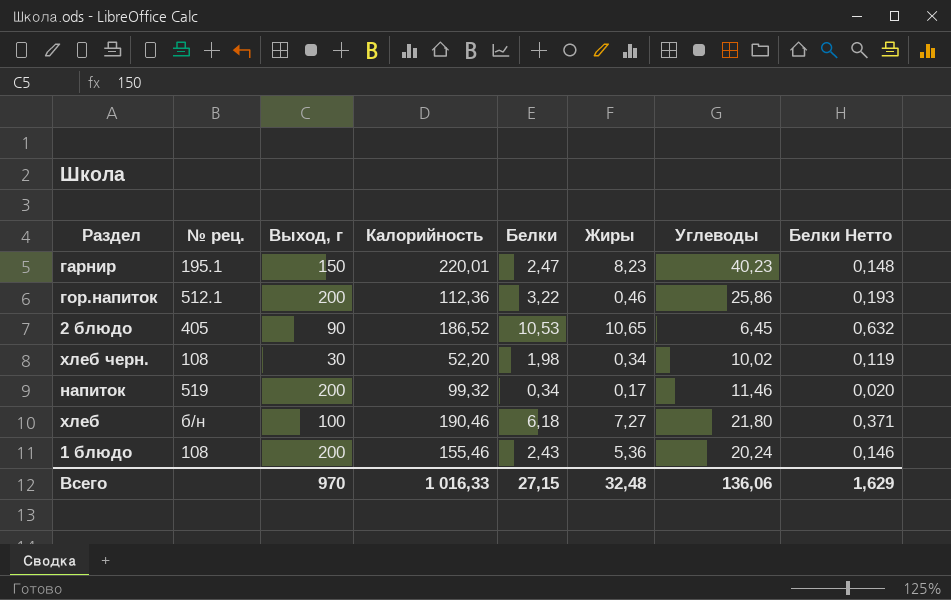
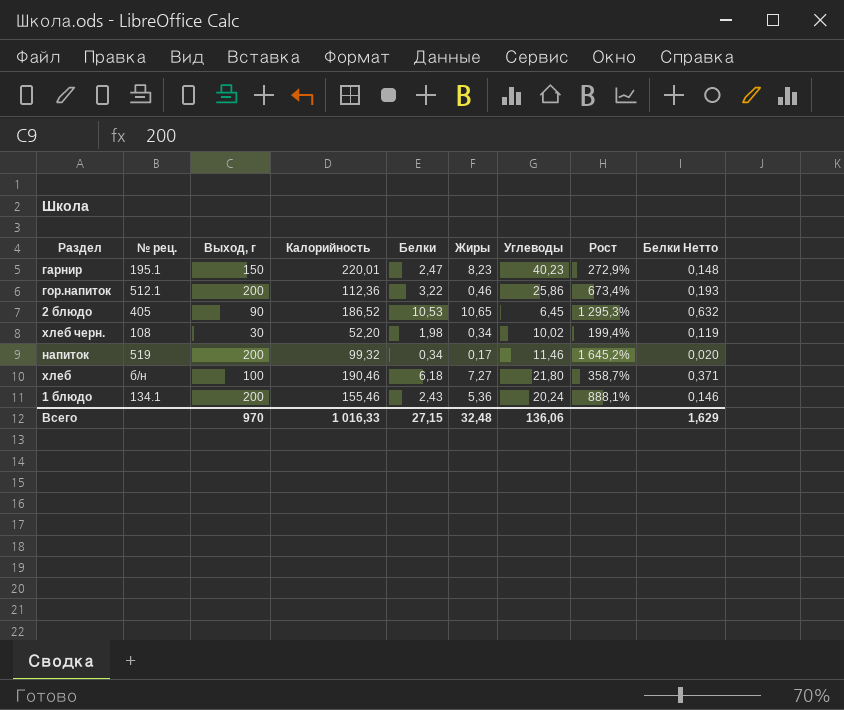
column Рост | formula: none -> ([Выход, г] - [Углеводы]) / [Углеводы]
1 блюдо | № рец.: 108 -> 134.1

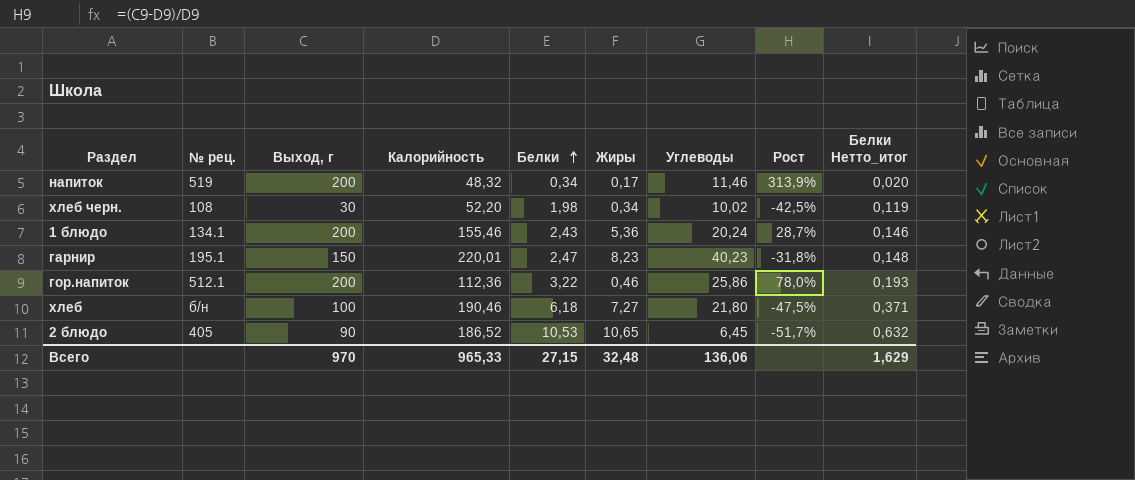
row order: none -> Белки ascending
column Рост | formula: ([Выход, г] - [Углеводы]) / [Углеводы] -> ([Выход, г] - [Калорийность]) / [Калорийность]
column name: Белки Нетто -> Белки Нетто_итог
напиток | Калорийность: 99,32 -> 48,32
Всего | Калорийность: 1 016,33 -> 965,33

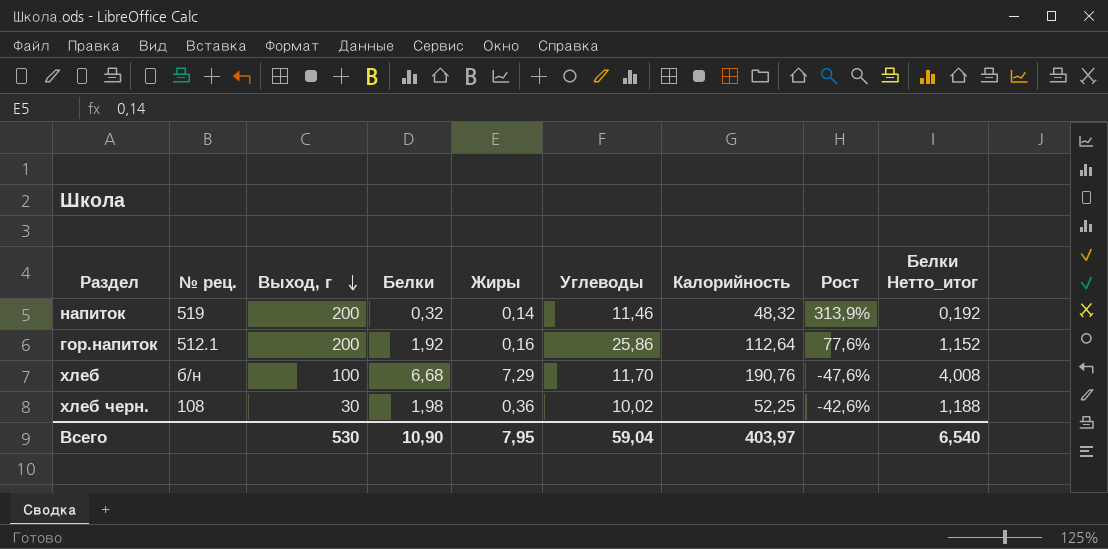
row order: Белки ascending -> Выход, г descending
column Калорийность | position: 4 -> 7
column Белки Нетто_итог | formula: [Белки] * 0,06 -> [Белки] * 0,6
row 1 блюдо: 134.1 | 200 | 155,46 | 2,43 | 5,36 | 20,24 | 28,7% | 0,146 -> none
row гарнир: 195.1 | 150 | 220,01 | 2,47 | 8,23 | 40,23 | -31,8% | 0,148 -> none
row 2 блюдо: 405 | 90 | 186,52 | 10,53 | 10,65 | 6,45 | -51,7% | 0,632 -> none
напиток | Белки: 0,34 -> 0,32
напиток | Жиры: 0,17 -> 0,14
гор.напиток | Белки: 3,22 -> 1,92
гор.напиток | Жиры: 0,46 -> 0,16
гор.напиток | Калорийность: 112,36 -> 112,64
гор.напиток | Рост: 78,0% -> 77,6%
хлеб | Белки: 6,18 -> 6,68
хлеб | Жиры: 7,27 -> 7,29
хлеб | Углеводы: 21,80 -> 11,70
хлеб | Калорийность: 190,46 -> 190,76
хлеб | Рост: -47,5% -> -47,6%
хлеб черн. | Жиры: 0,34 -> 0,36
хлеб черн. | Калорийность: 52,20 -> 52,25
хлеб черн. | Рост: -42,5% -> -42,6%
Всего | Выход, г: 970 -> 530
Всего | Белки: 27,15 -> 10,90
Всего | Жиры: 32,48 -> 7,95
Всего | Углеводы: 136,06 -> 59,04
Всего | Калорийность: 965,33 -> 403,97
Всего | Белки Нетто_итог: 1,629 -> 6,540

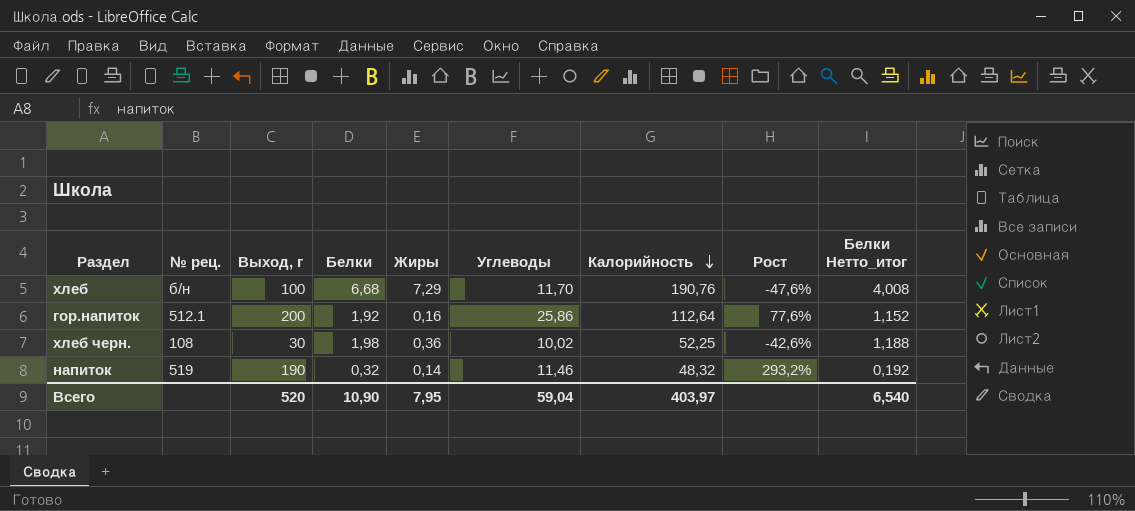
row order: Выход, г descending -> Калорийность descending
напиток | Выход, г: 200 -> 190
напиток | Рост: 313,9% -> 293,2%
Всего | Выход, г: 530 -> 520

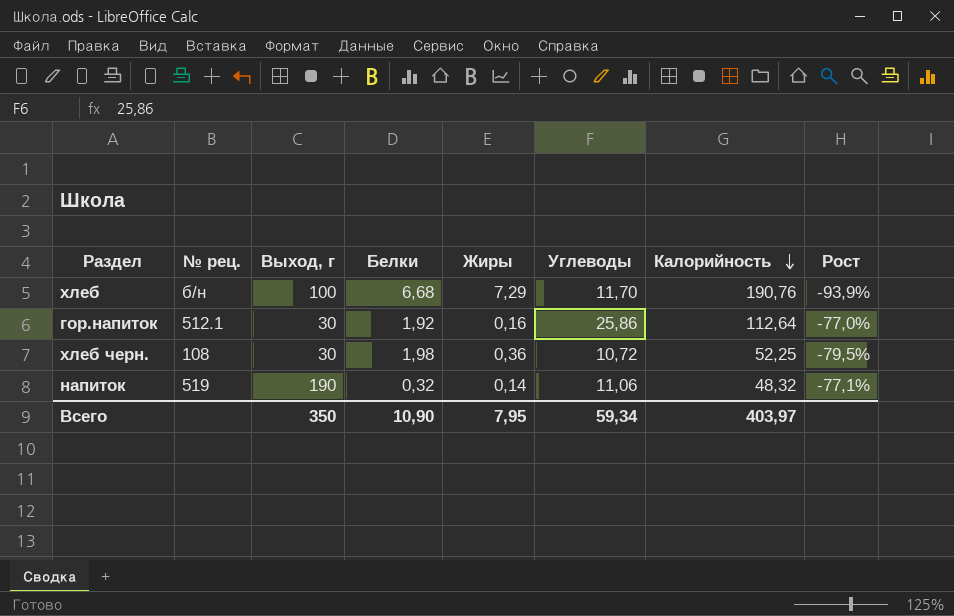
column Белки Нетто_итог | formula: [Белки] * 0,6 -> none
column Рост | formula: ([Выход, г] - [Калорийность]) / [Калорийность] -> ([Углеводы] - [Калорийность]) / [Калорийность]
гор.напиток | Выход, г: 200 -> 30
хлеб черн. | Углеводы: 10,02 -> 10,72
напиток | Углеводы: 11,46 -> 11,06
Всего | Выход, г: 520 -> 350
Всего | Углеводы: 59,04 -> 59,34

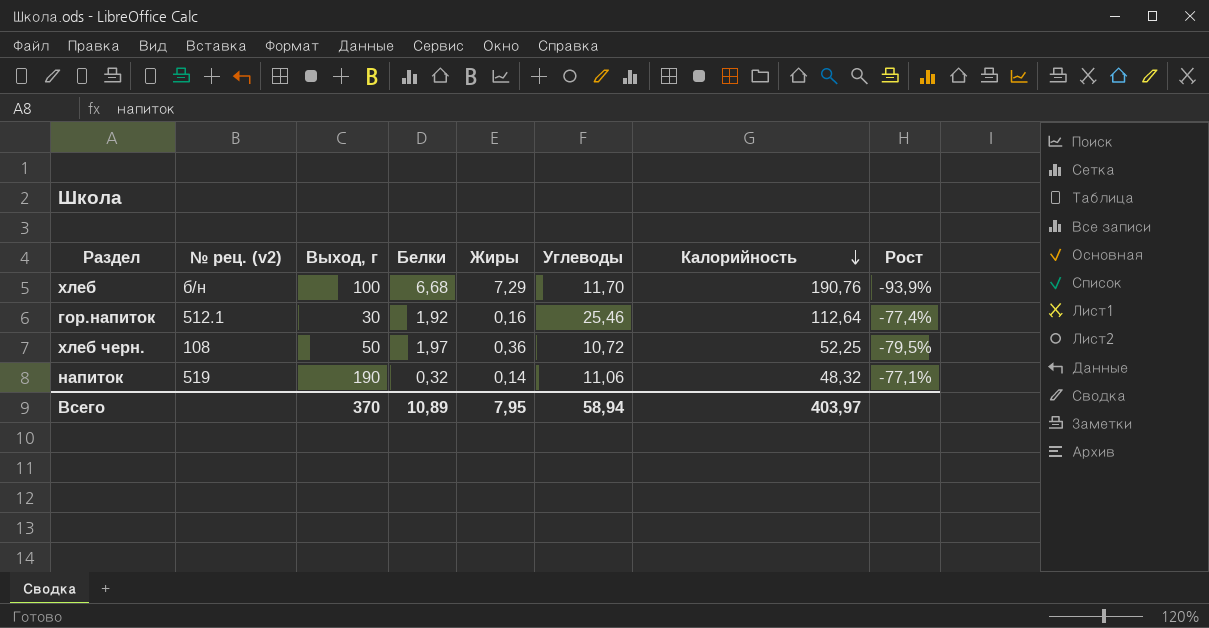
column name: № рец. -> № рец. (v2)
гор.напиток | Углеводы: 25,86 -> 25,46
гор.напиток | Рост: -77,0% -> -77,4%
хлеб черн. | Выход, г: 30 -> 50
хлеб черн. | Белки: 1,98 -> 1,97
Всего | Выход, г: 350 -> 370
Всего | Белки: 10,90 -> 10,89
Всего | Углеводы: 59,34 -> 58,94

